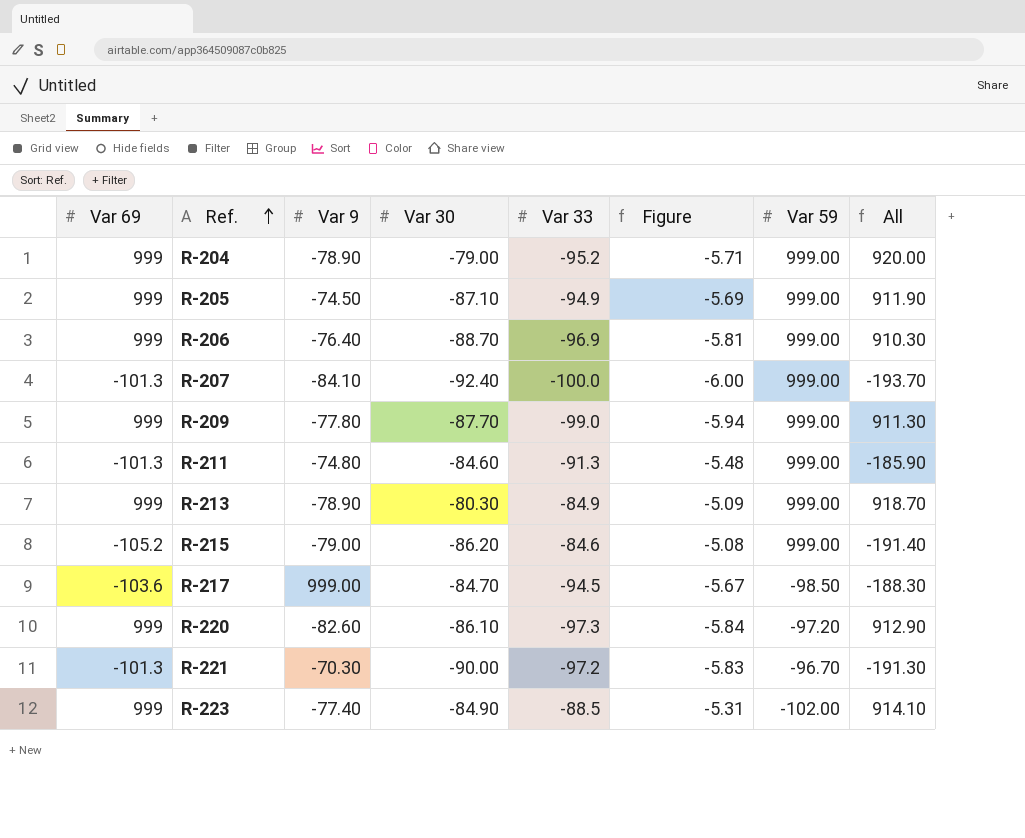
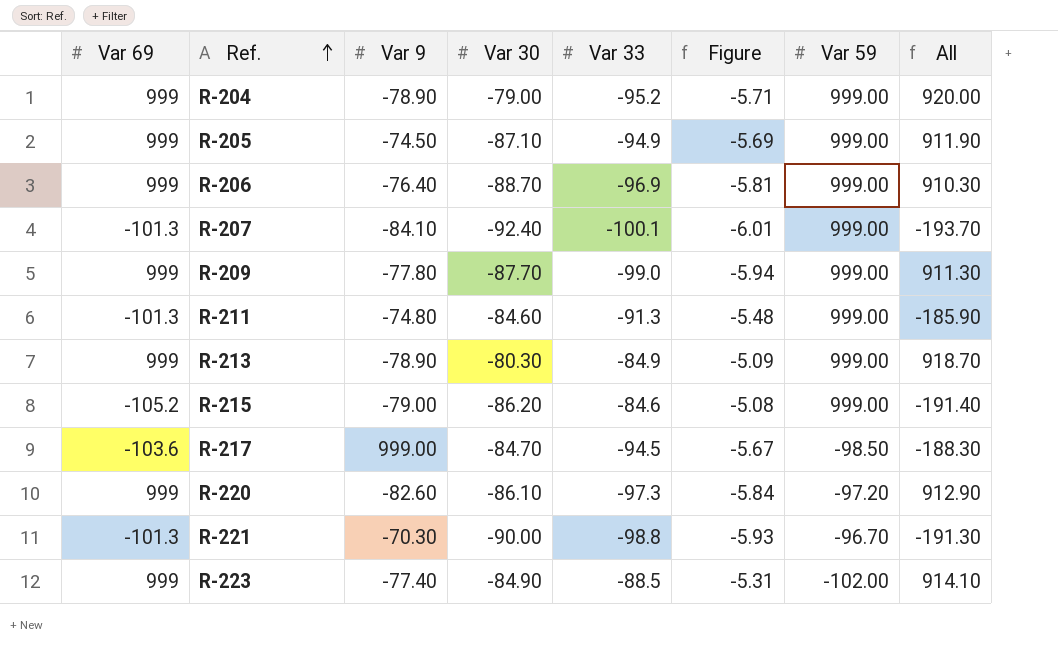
R-207 | Var 33: -100.0 -> -100.1
R-207 | Figure: -6.00 -> -6.01
R-221 | Var 33: -97.2 -> -98.8
R-221 | Figure: -5.83 -> -5.93

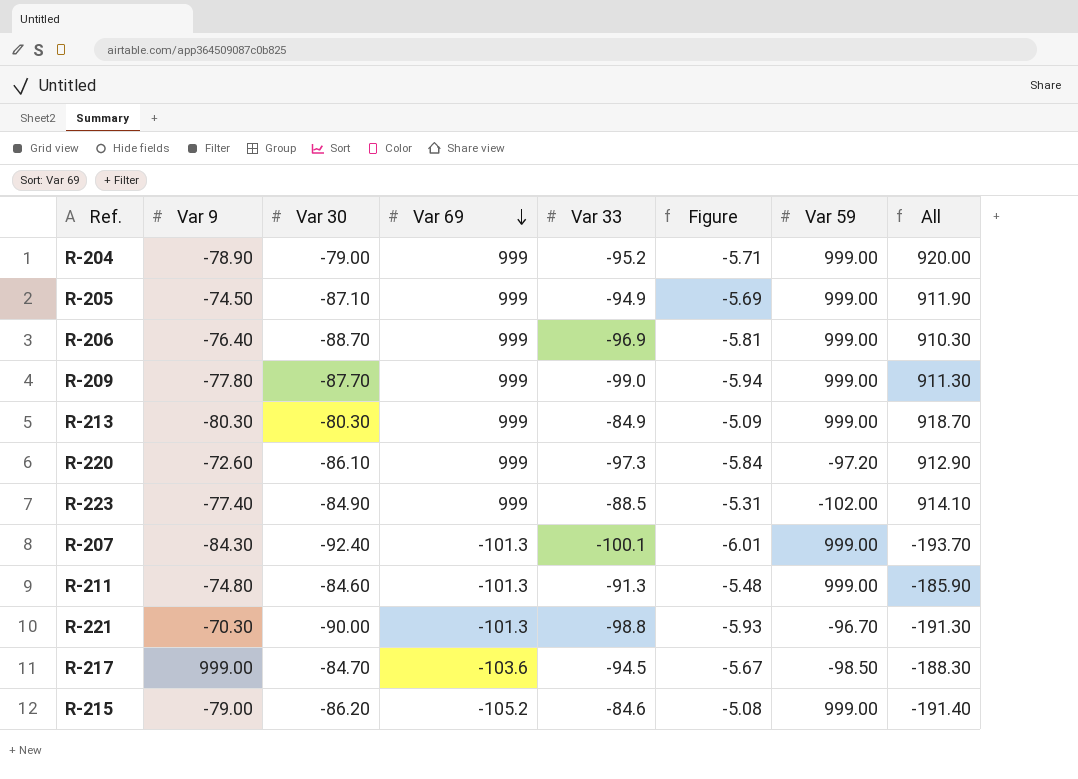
row order: Ref. ascending -> Var 69 descending
column Var 69 | position: 1 -> 4
R-213 | Var 9: -78.90 -> -80.30
R-220 | Var 9: -82.60 -> -72.60
R-207 | Var 9: -84.10 -> -84.30

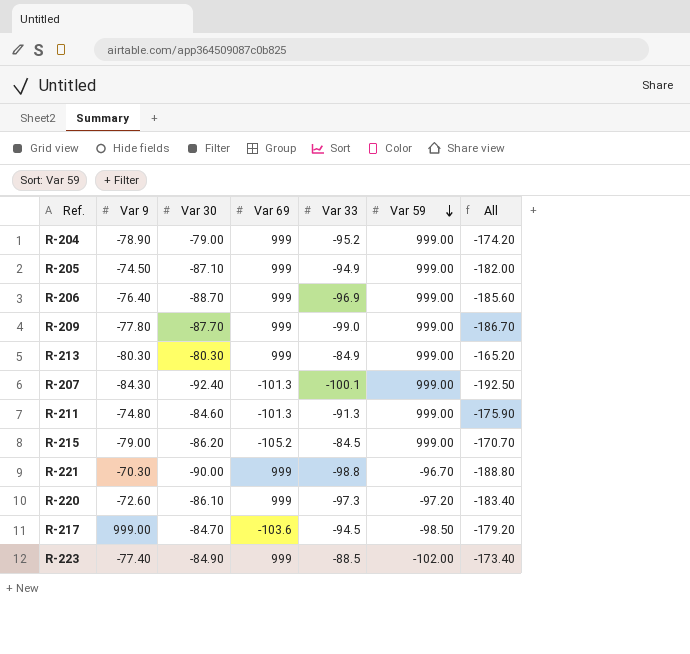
row order: Var 69 descending -> Var 59 descending
column Figure | formula: [Var 33] * 0.06 -> none
column All | formula: [Var 30] + [Var 69] -> [Var 30] + [Var 33]
R-215 | Var 33: -84.6 -> -84.5
R-221 | Var 69: -101.3 -> 999

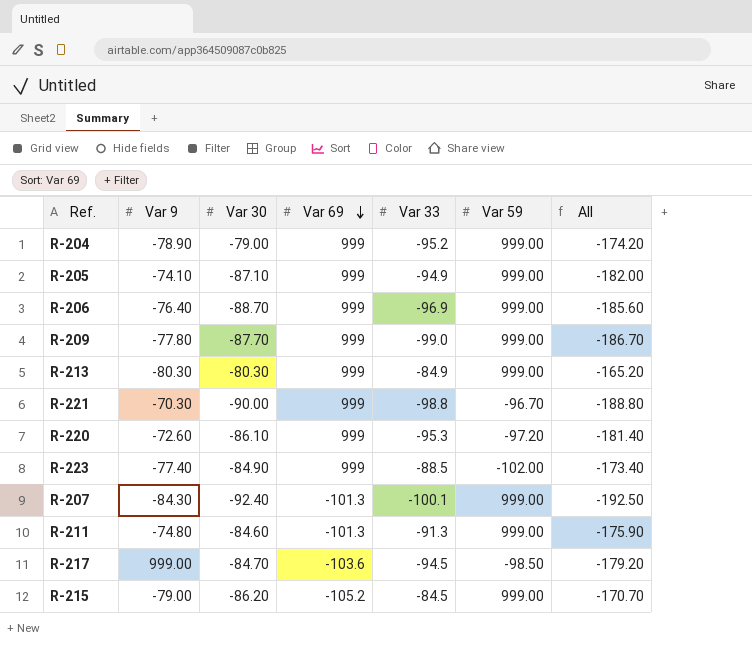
row order: Var 59 descending -> Var 69 descending
R-205 | Var 9: -74.50 -> -74.10
R-220 | Var 33: -97.3 -> -95.3
R-220 | All: -183.40 -> -181.40

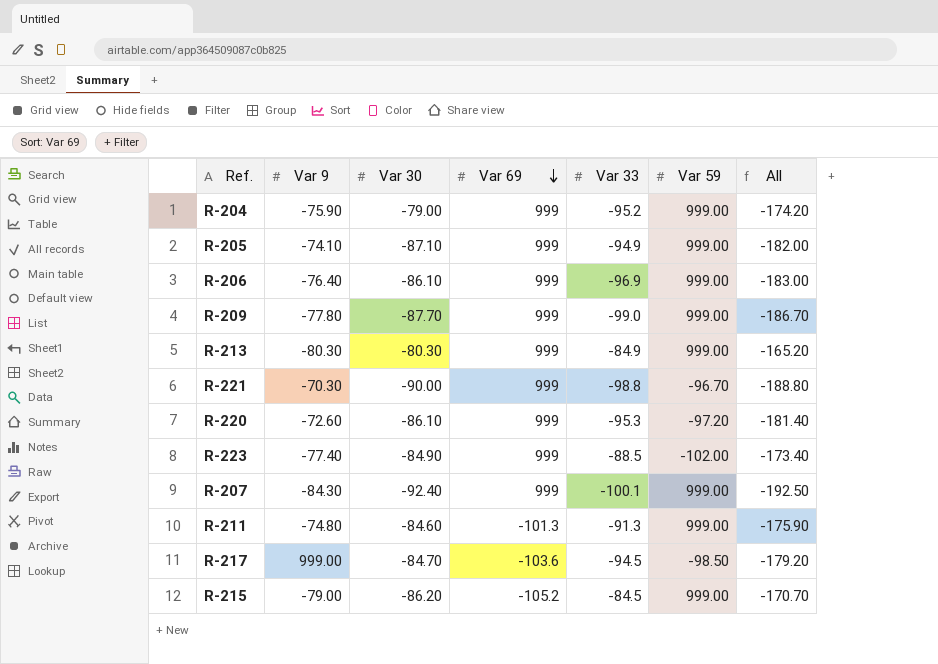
R-204 | Var 9: -78.90 -> -75.90
R-206 | Var 30: -88.70 -> -86.10
R-206 | All: -185.60 -> -183.00
R-207 | Var 69: -101.3 -> 999

